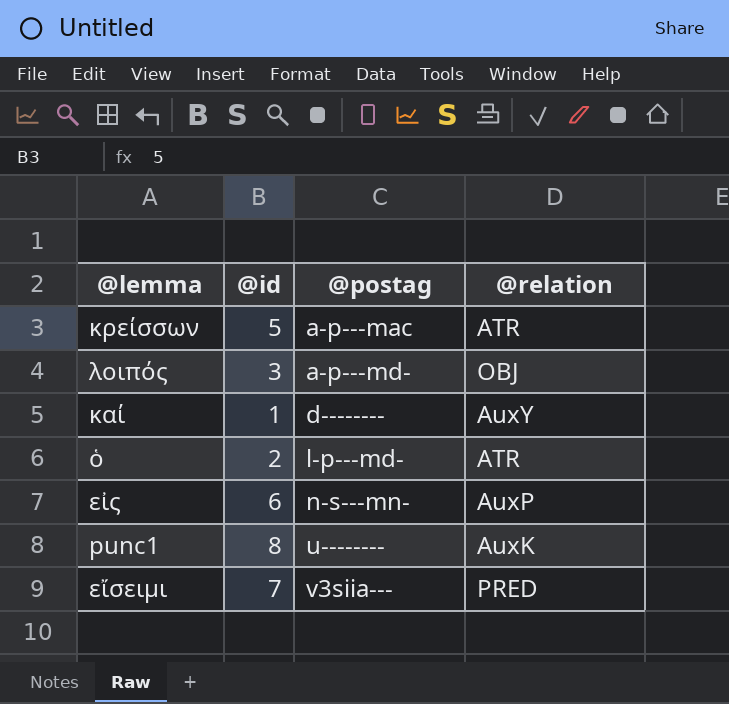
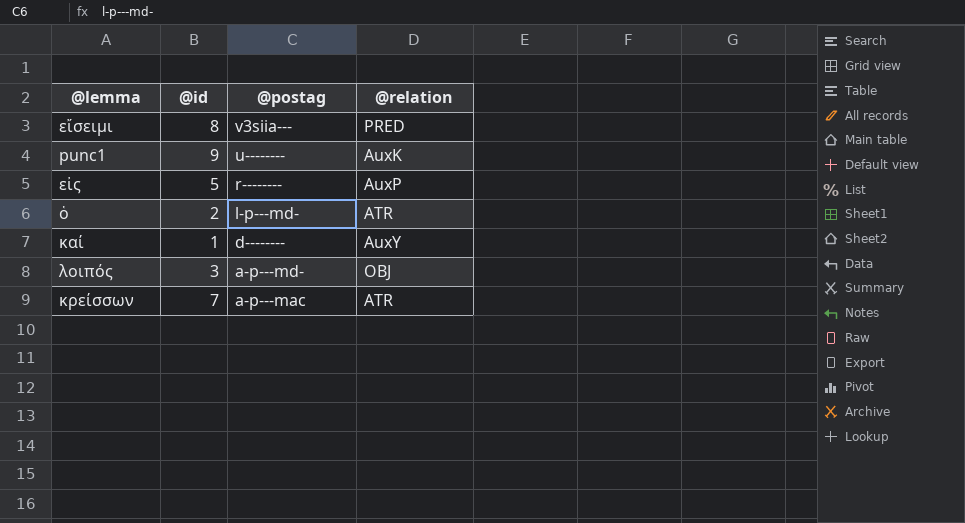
row order: @postag ascending -> @postag descending
εἴσειμι | @id: 7 -> 8
punc1 | @id: 8 -> 9
εἰς | @id: 6 -> 5
εἰς | @postag: n-s---mn- -> r--------
κρείσσων | @id: 5 -> 7

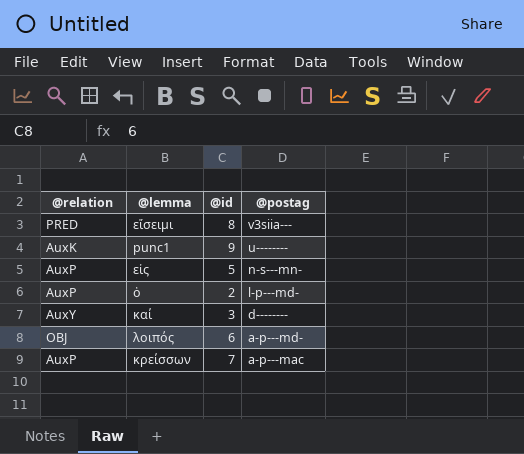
column @relation | position: 4 -> 1
εἰς | @postag: r-------- -> n-s---mn-
ὁ | @relation: ATR -> AuxP
καί | @id: 1 -> 3
λοιπός | @id: 3 -> 6
κρείσσων | @relation: ATR -> AuxP

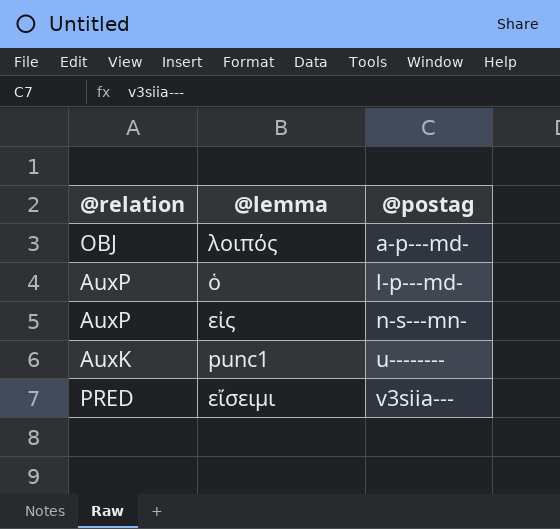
row order: @postag descending -> @postag ascending
column @id | position: 3 -> none
row καί: AuxY | 3 | d-------- -> none
row κρείσσων: AuxP | 7 | a-p---mac -> none

